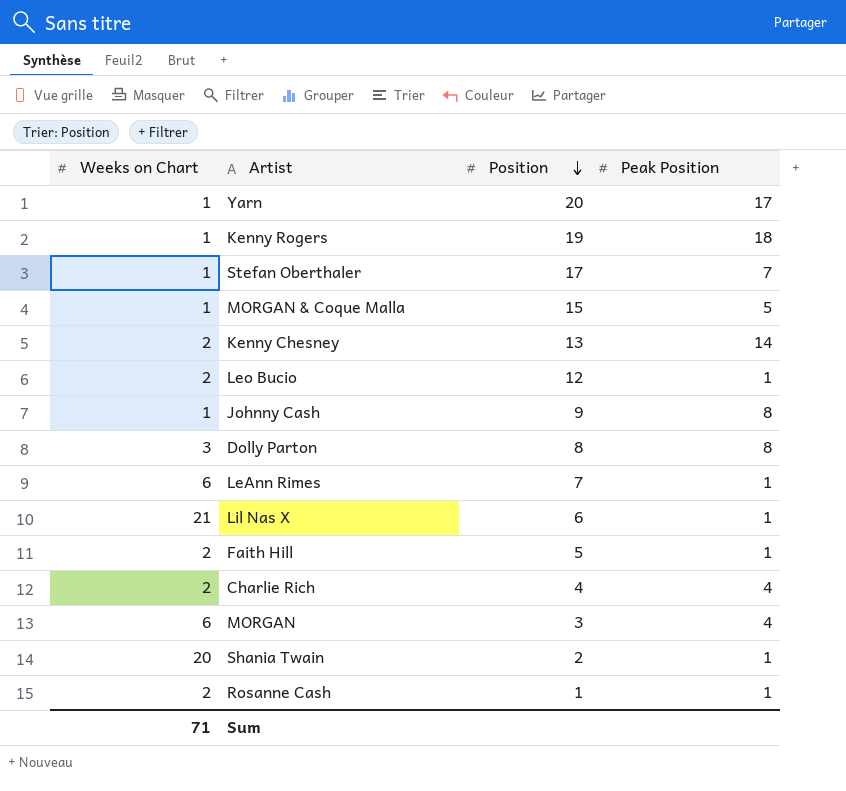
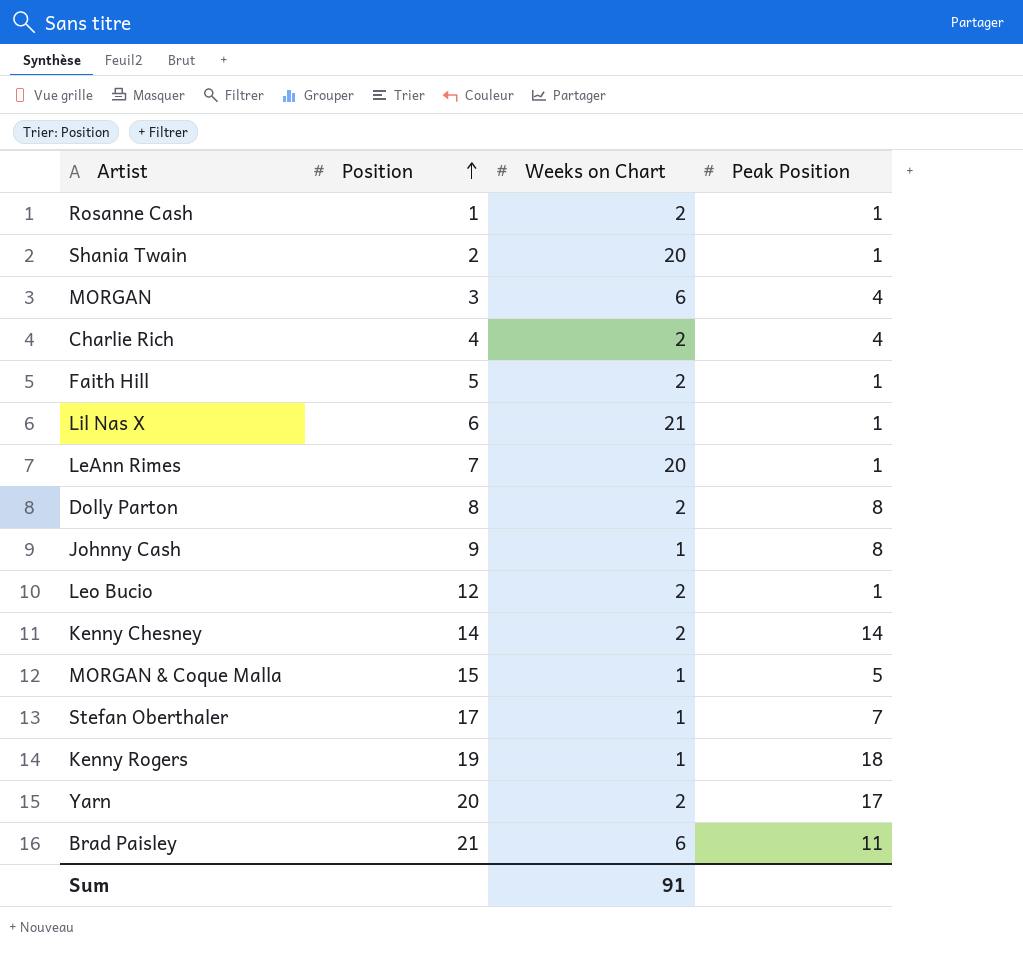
row order: Position descending -> Position ascending
column Weeks on Chart | position: 1 -> 3
LeAnn Rimes | Weeks on Chart: 6 -> 20
Dolly Parton | Weeks on Chart: 3 -> 2
Kenny Chesney | Position: 13 -> 14
Yarn | Weeks on Chart: 1 -> 2
row Brad Paisley: none -> 21 | 6 | 11
Sum | Weeks on Chart: 71 -> 91

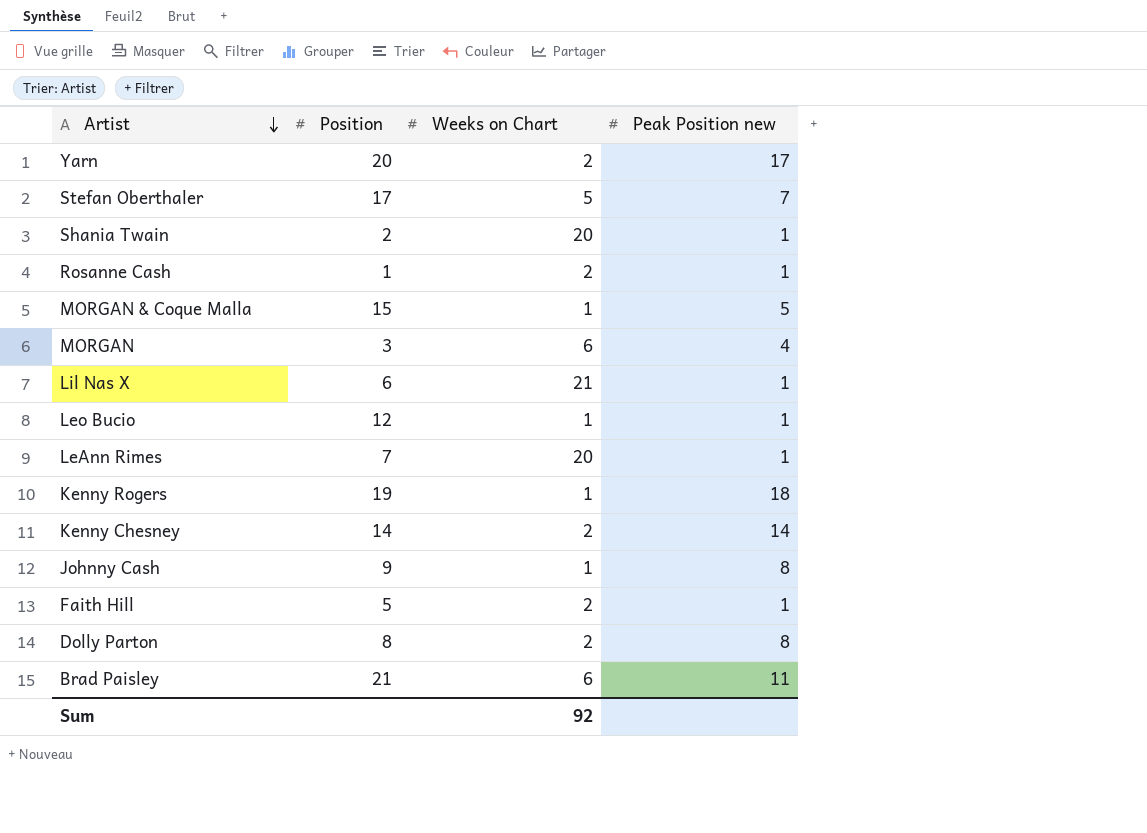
row order: Position ascending -> Artist descending
column name: Peak Position -> Peak Position new
row Charlie Rich: 4 | 2 | 4 -> none
Stefan Oberthaler | Weeks on Chart: 1 -> 5
Leo Bucio | Weeks on Chart: 2 -> 1
Sum | Weeks on Chart: 91 -> 92

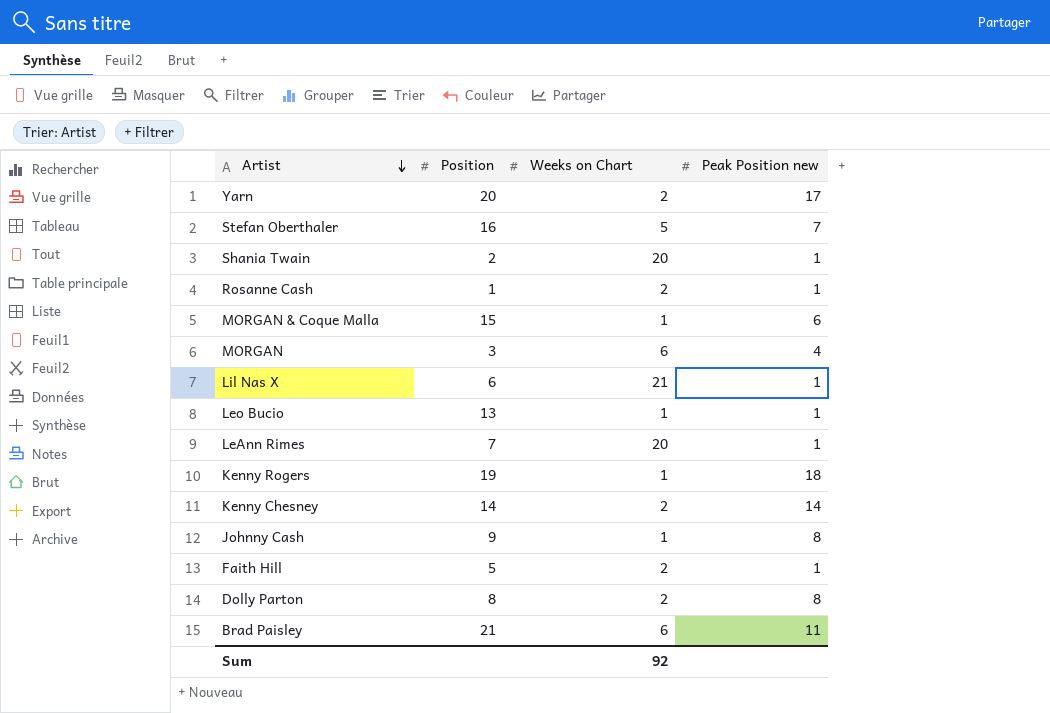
Stefan Oberthaler | Position: 17 -> 16
MORGAN & Coque Malla | Peak Position new: 5 -> 6
Leo Bucio | Position: 12 -> 13

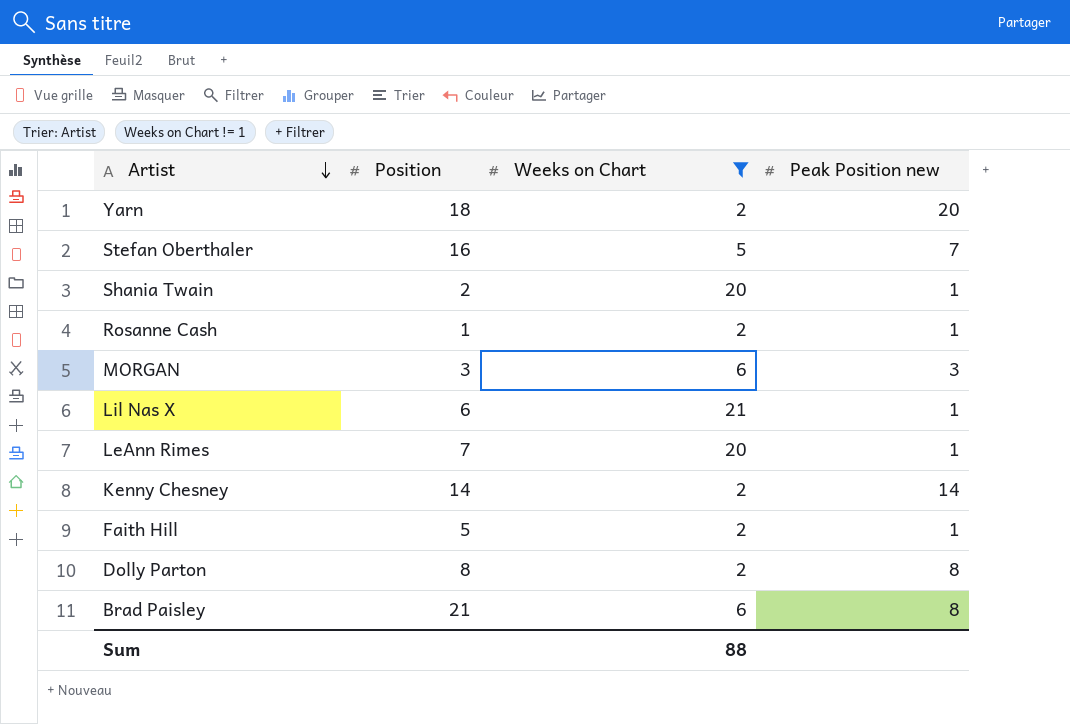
filter: none -> Weeks on Chart != 1
Yarn | Position: 20 -> 18
Yarn | Peak Position new: 17 -> 20
MORGAN | Peak Position new: 4 -> 3
Brad Paisley | Peak Position new: 11 -> 8
Sum | Weeks on Chart: 92 -> 88

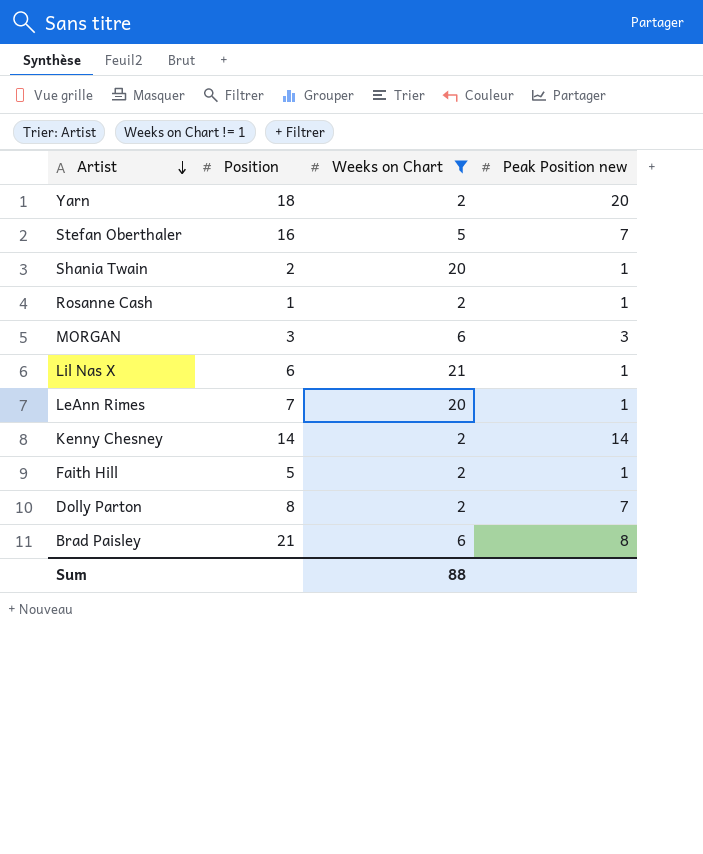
Dolly Parton | Peak Position new: 8 -> 7

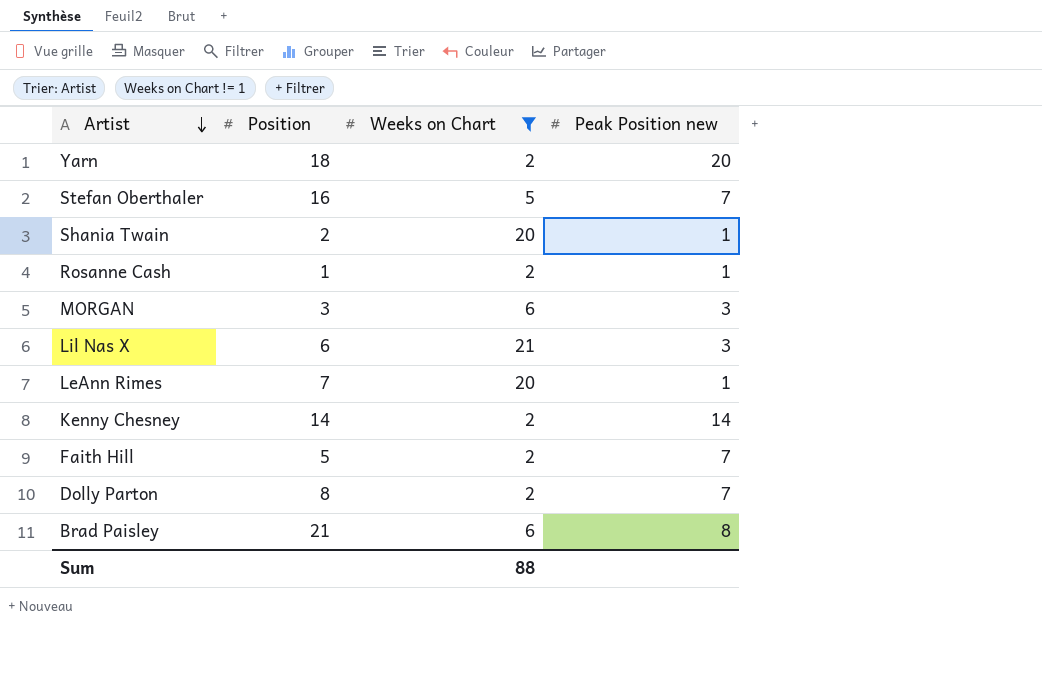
Lil Nas X | Peak Position new: 1 -> 3
Faith Hill | Peak Position new: 1 -> 7

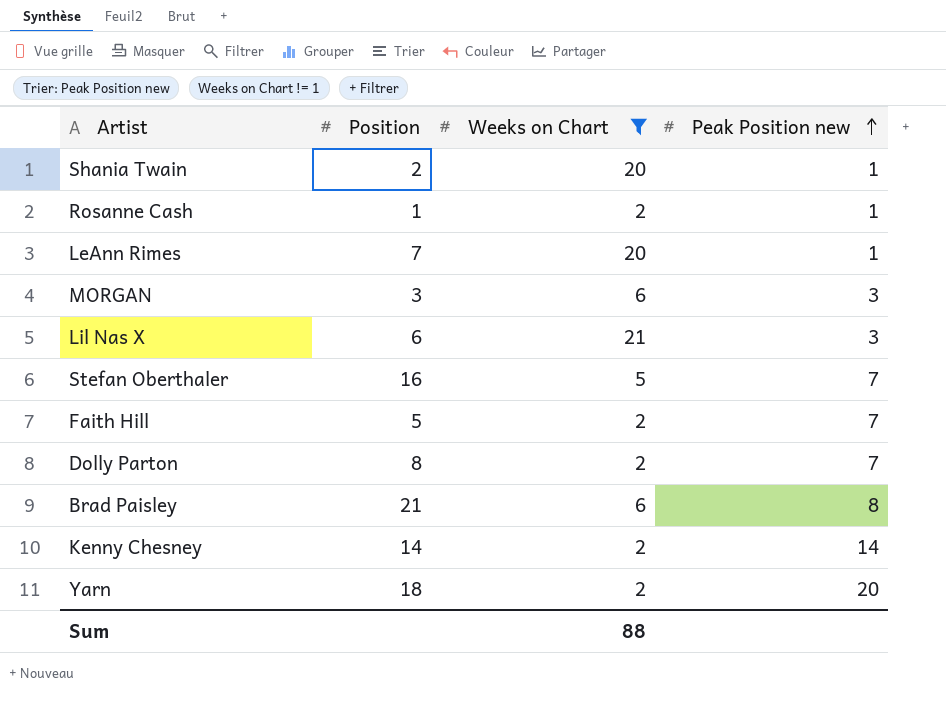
row order: Artist descending -> Peak Position new ascending

